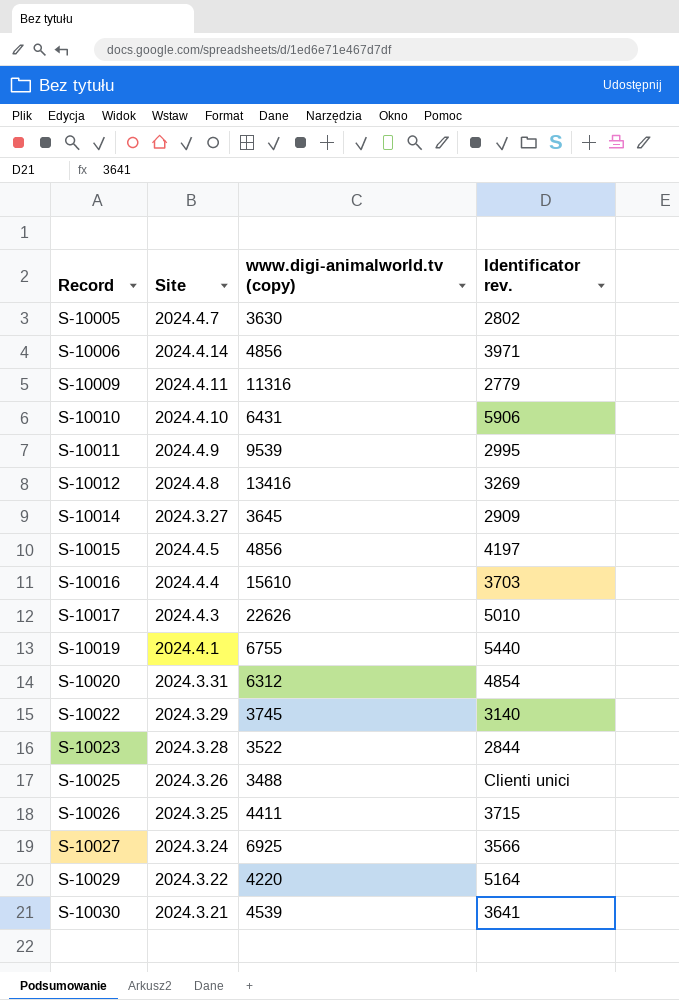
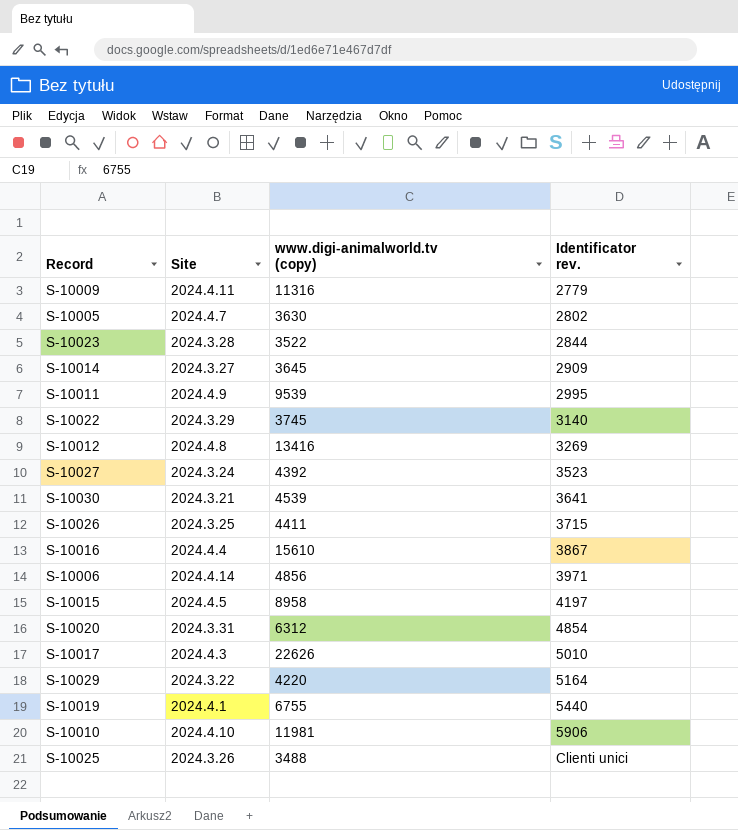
row order: Record ascending -> Identificator rev. ascending
S-10027 | www.digi-animalworld.tv (copy): 6925 -> 4392
S-10027 | Identificator rev.: 3566 -> 3523
S-10016 | Identificator rev.: 3703 -> 3867
S-10015 | www.digi-animalworld.tv (copy): 4856 -> 8958
S-10010 | www.digi-animalworld.tv (copy): 6431 -> 11981

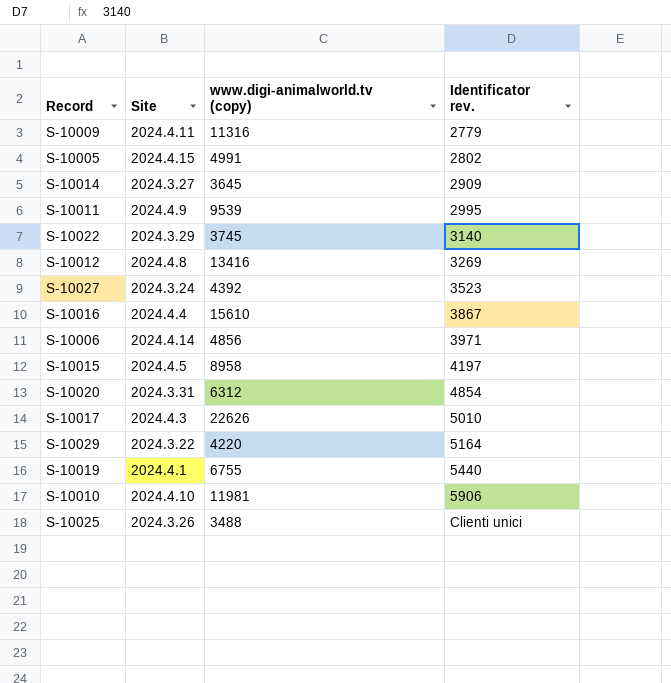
row S-10023: 2024.3.28 | 3522 | 2844 -> none
row S-10030: 2024.3.21 | 4539 | 3641 -> none
row S-10026: 2024.3.25 | 4411 | 3715 -> none
S-10005 | Site: 2024.4.7 -> 2024.4.15
S-10005 | www.digi-animalworld.tv (copy): 3630 -> 4991

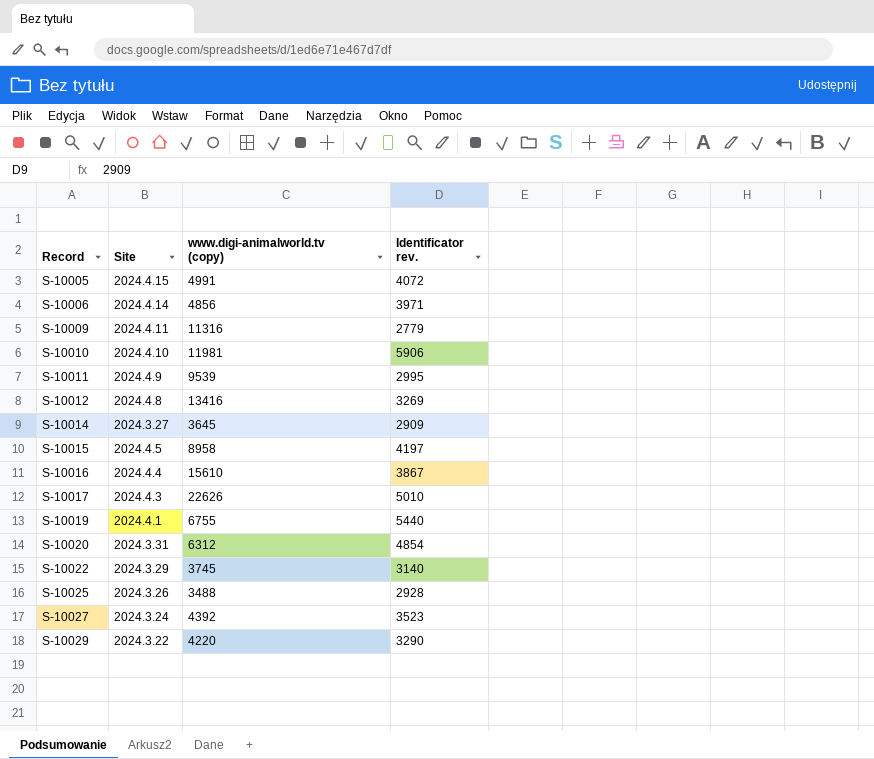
row order: Identificator rev. ascending -> Record ascending
S-10005 | Identificator rev.: 2802 -> 4072
S-10025 | Identificator rev.: Clienti unici -> 2928
S-10029 | Identificator rev.: 5164 -> 3290

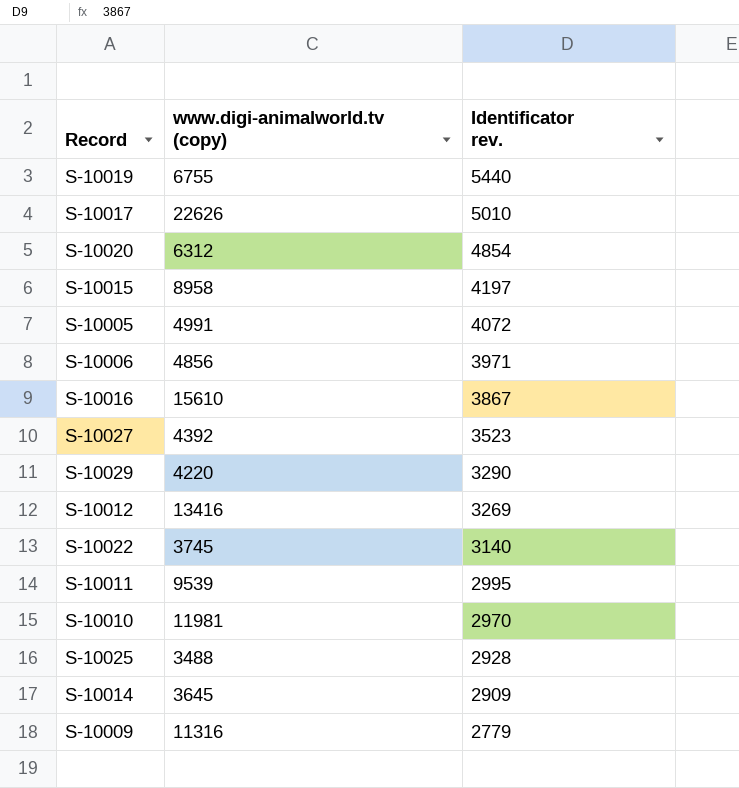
row order: Record ascending -> Identificator rev. descending
column Site | position: 2 -> none
S-10010 | Identificator rev.: 5906 -> 2970

